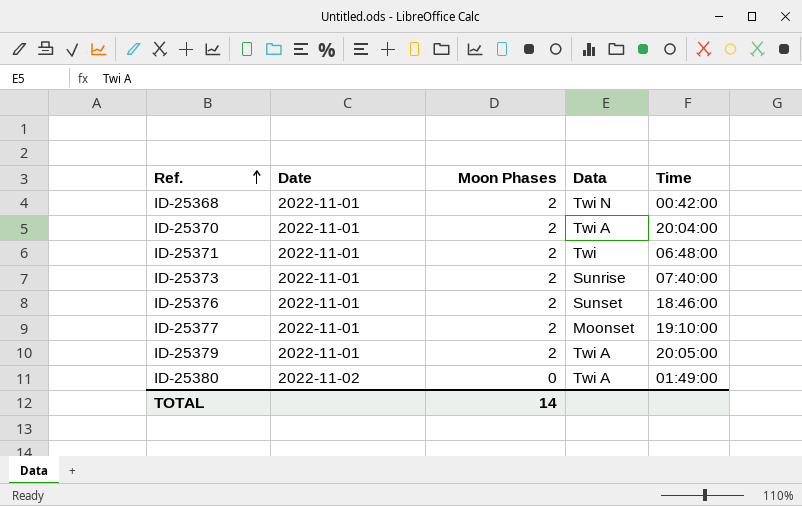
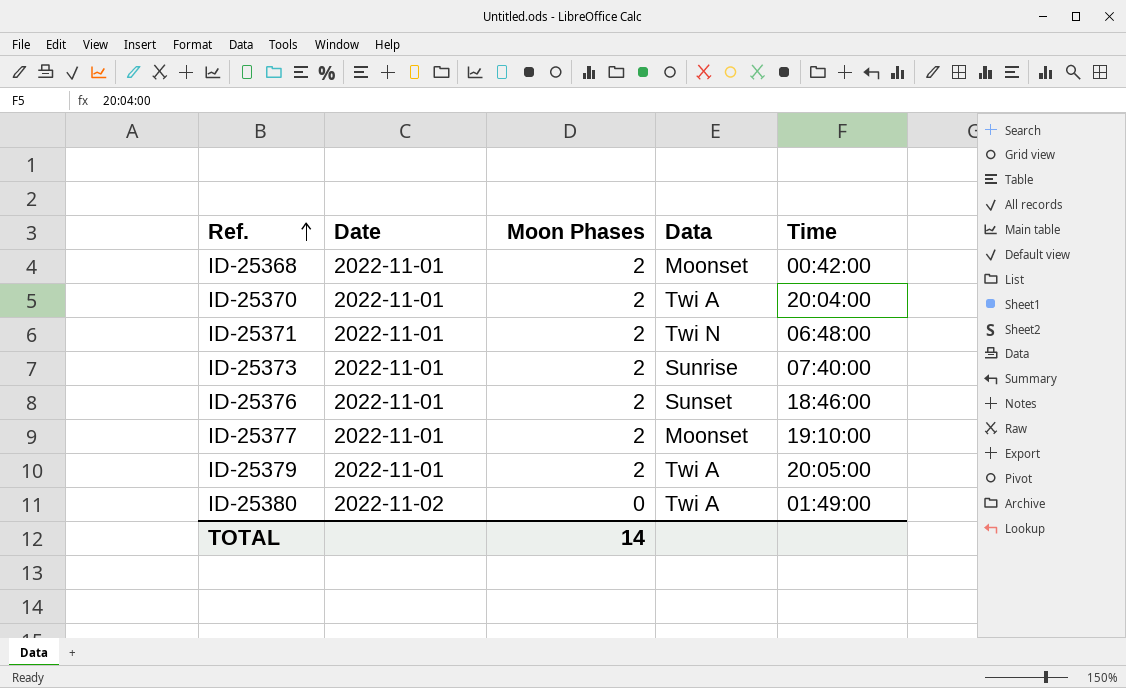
ID-25368 | Data: Twi N -> Moonset
ID-25371 | Data: Twi -> Twi N

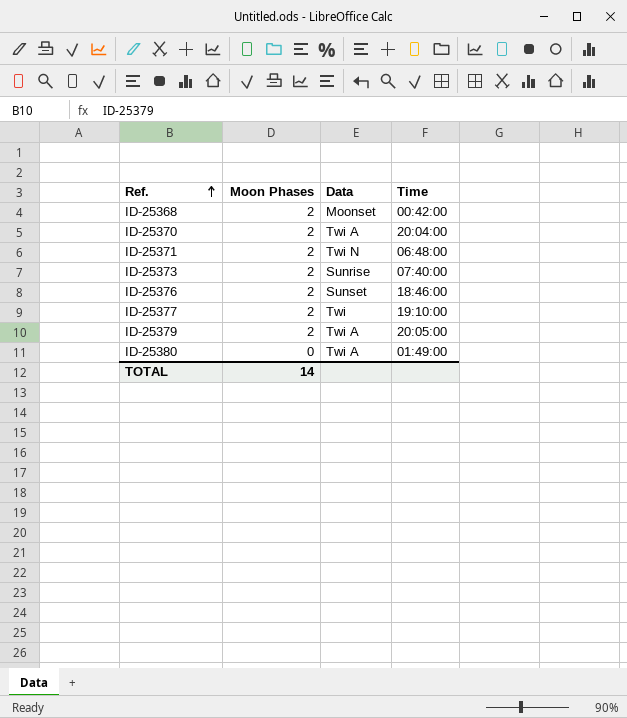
column Date | position: 2 -> none
ID-25377 | Data: Moonset -> Twi

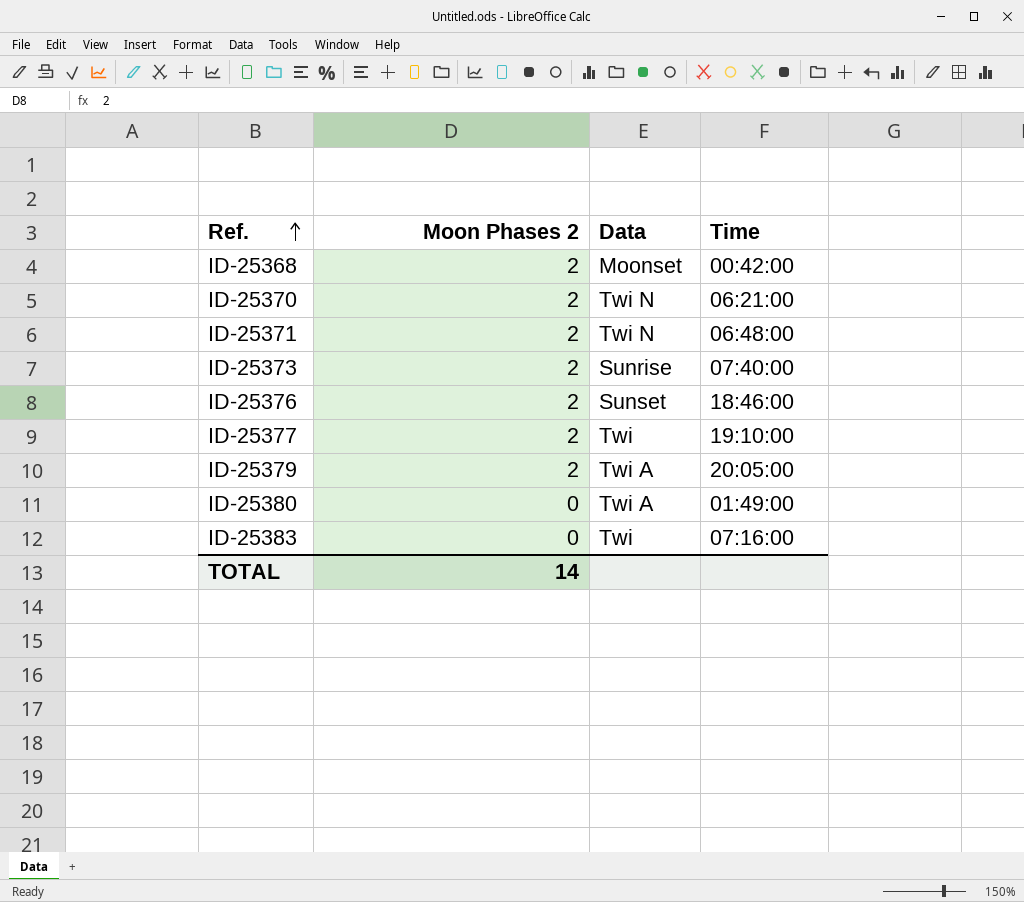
column name: Moon Phases -> Moon Phases 2
ID-25370 | Data: Twi A -> Twi N
ID-25370 | Time: 20:04:00 -> 06:21:00
row ID-25383: none -> 0 | Twi | 07:16:00

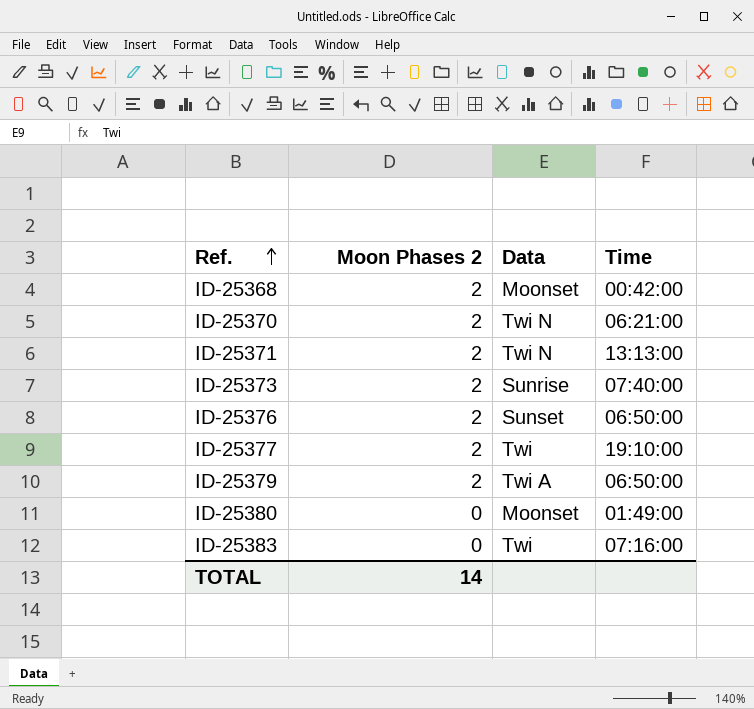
ID-25371 | Time: 06:48:00 -> 13:13:00
ID-25376 | Time: 18:46:00 -> 06:50:00
ID-25379 | Time: 20:05:00 -> 06:50:00
ID-25380 | Data: Twi A -> Moonset

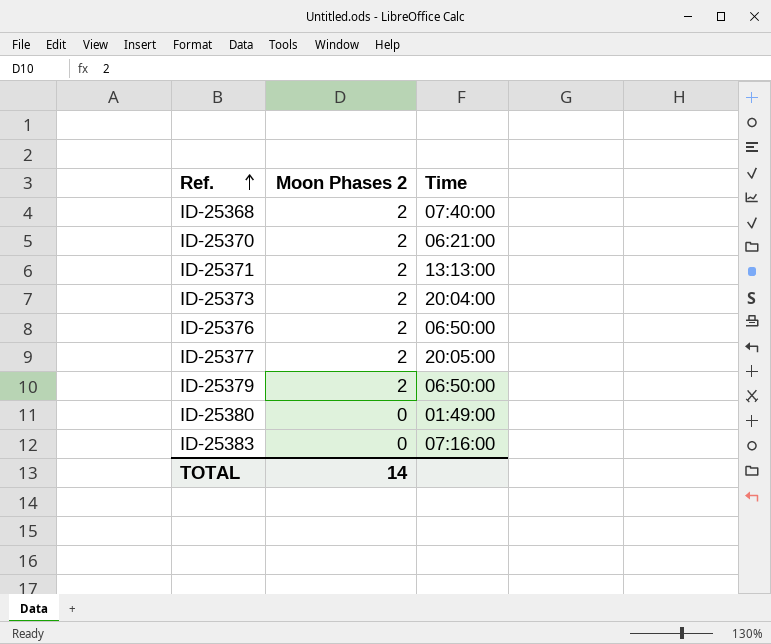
column Data | position: 3 -> none
ID-25368 | Time: 00:42:00 -> 07:40:00
ID-25373 | Time: 07:40:00 -> 20:04:00
ID-25377 | Time: 19:10:00 -> 20:05:00

